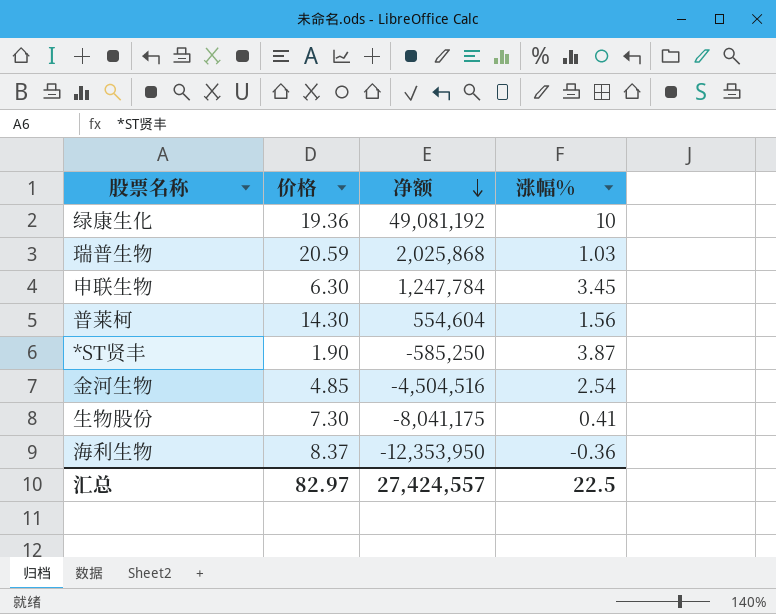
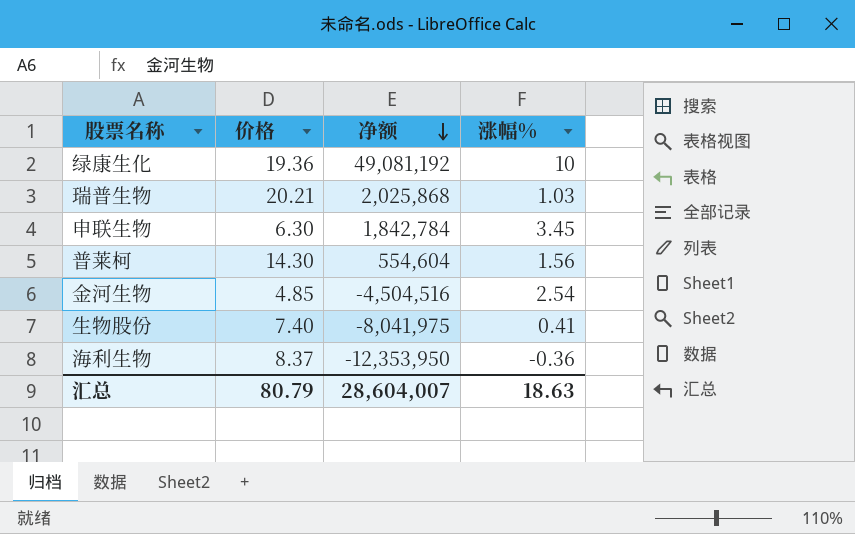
row *ST贤丰: 1.90 | -585,250 | 3.87 -> none
瑞普生物 | 价格: 20.59 -> 20.21
申联生物 | 净额: 1,247,784 -> 1,842,784
生物股份 | 价格: 7.30 -> 7.40
生物股份 | 净额: -8,041,175 -> -8,041,975
汇总 | 价格: 82.97 -> 80.79
汇总 | 净额: 27,424,557 -> 28,604,007
汇总 | 涨幅%: 22.5 -> 18.63

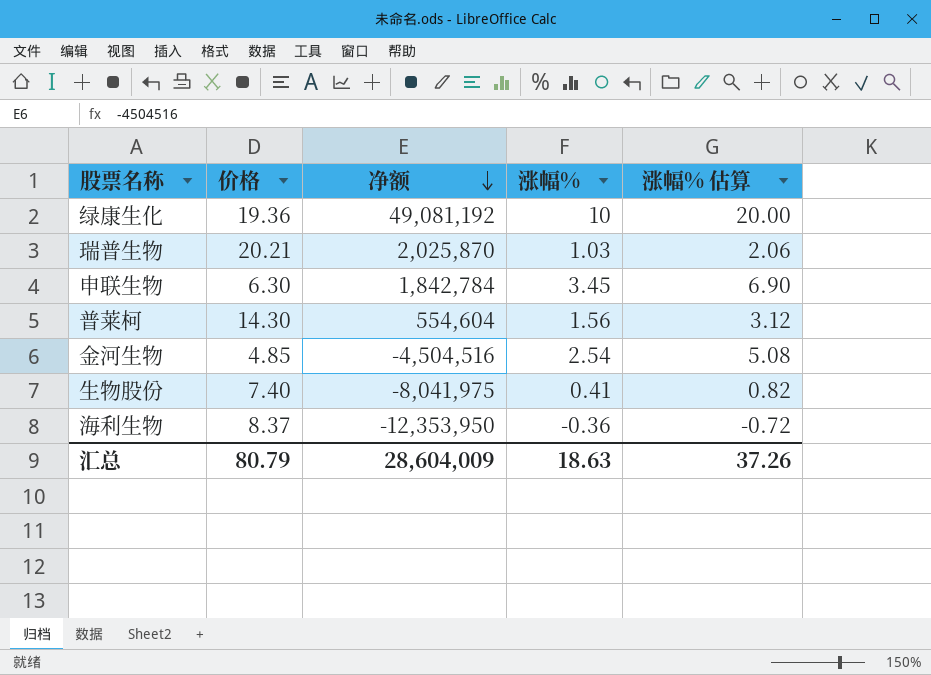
column 涨幅% 估算 | formula: none -> [涨幅%] * 2
瑞普生物 | 净额: 2,025,868 -> 2,025,870
汇总 | 净额: 28,604,007 -> 28,604,009

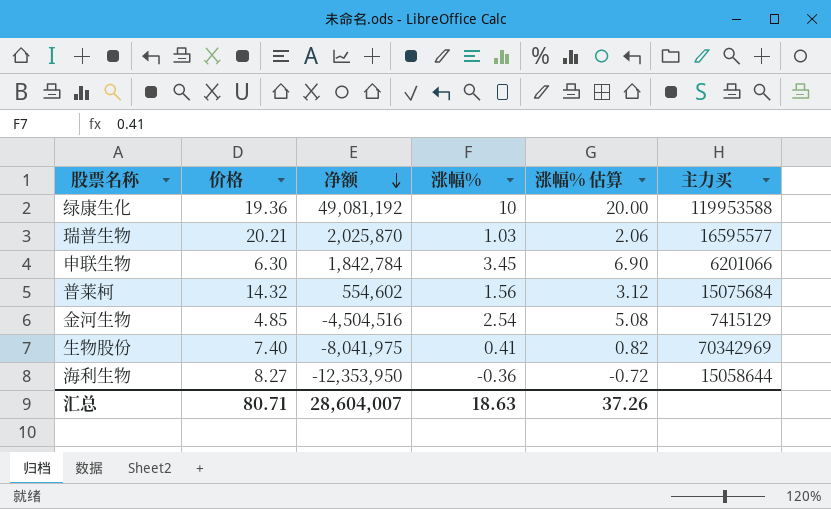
column 主力买 | position: none -> 6
普莱柯 | 价格: 14.30 -> 14.32
普莱柯 | 净额: 554,604 -> 554,602
海利生物 | 价格: 8.37 -> 8.27
汇总 | 价格: 80.79 -> 80.71
汇总 | 净额: 28,604,009 -> 28,604,007

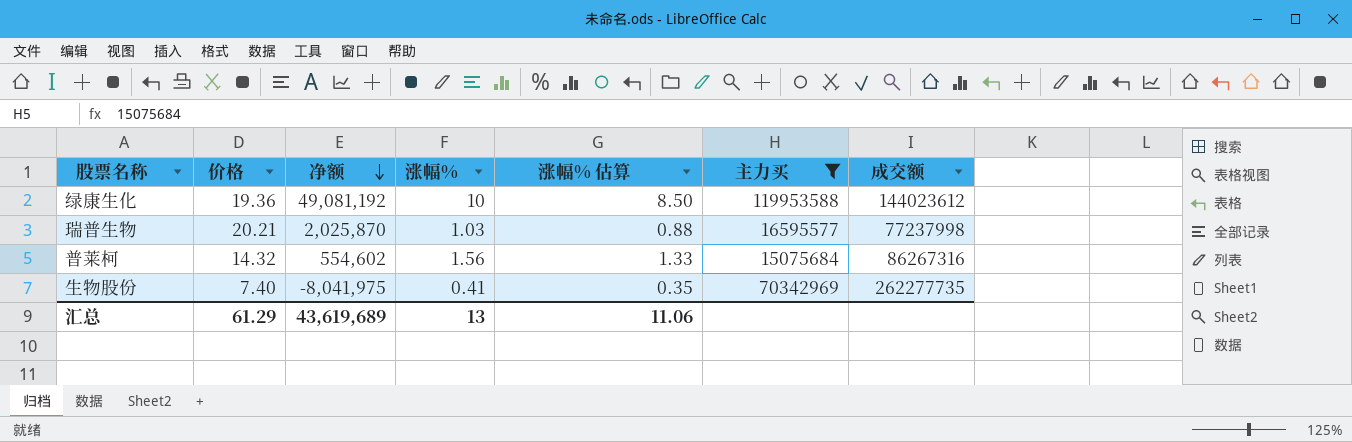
filter: none -> 主力买 >= 15075684
column 涨幅% 估算 | formula: [涨幅%] * 2 -> [涨幅%] * 0.85
column 成交额 | position: none -> 7
汇总 | 价格: 80.71 -> 61.29
汇总 | 净额: 28,604,007 -> 43,619,689
汇总 | 涨幅%: 18.63 -> 13
汇总 | 涨幅% 估算: 37.26 -> 11.06

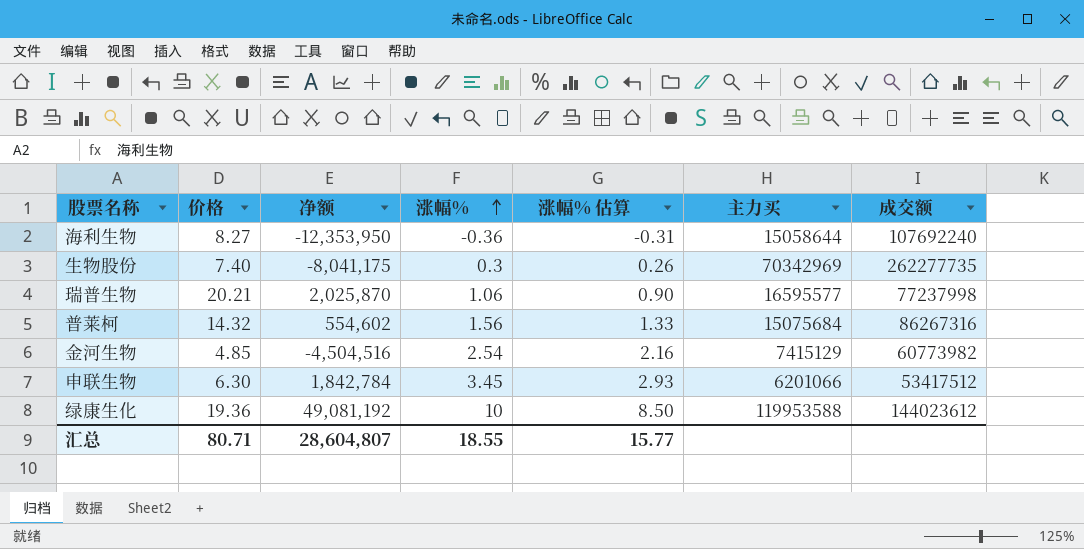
filter: 主力买 >= 15075684 -> none
row order: 净额 descending -> 涨幅% ascending
生物股份 | 净额: -8,041,975 -> -8,041,175
生物股份 | 涨幅%: 0.41 -> 0.3
生物股份 | 涨幅% 估算: 0.35 -> 0.26
瑞普生物 | 涨幅%: 1.03 -> 1.06
瑞普生物 | 涨幅% 估算: 0.88 -> 0.90
汇总 | 价格: 61.29 -> 80.71
汇总 | 净额: 43,619,689 -> 28,604,807
汇总 | 涨幅%: 13 -> 18.55
汇总 | 涨幅% 估算: 11.06 -> 15.77

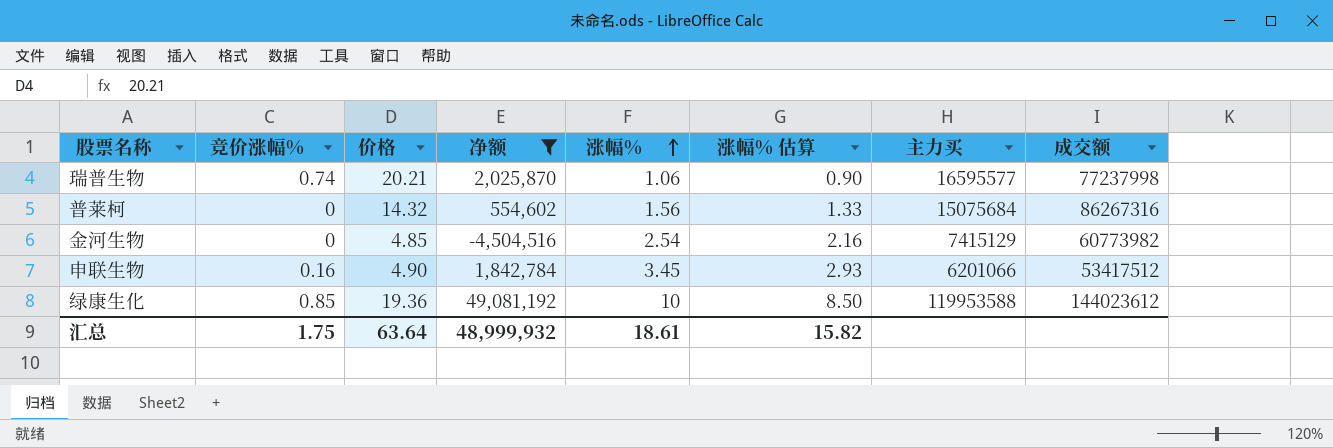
filter: none -> 净额 >= -4,504,516
column 竞价涨幅% | position: none -> 2
申联生物 | 价格: 6.30 -> 4.90
汇总 | 价格: 80.71 -> 63.64
汇总 | 净额: 28,604,807 -> 48,999,932
汇总 | 涨幅%: 18.55 -> 18.61
汇总 | 涨幅% 估算: 15.77 -> 15.82

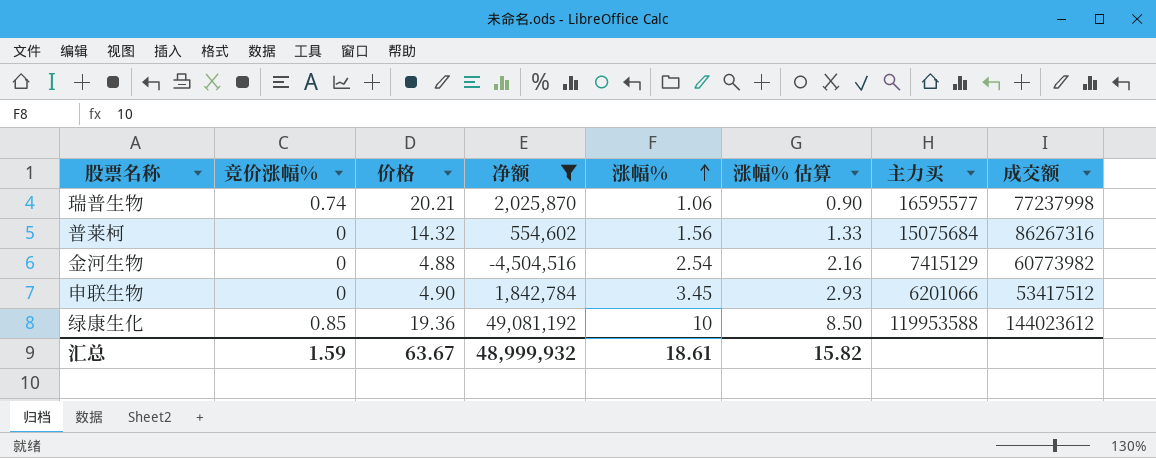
金河生物 | 价格: 4.85 -> 4.88
申联生物 | 竞价涨幅%: 0.16 -> 0
汇总 | 竞价涨幅%: 1.75 -> 1.59
汇总 | 价格: 63.64 -> 63.67

